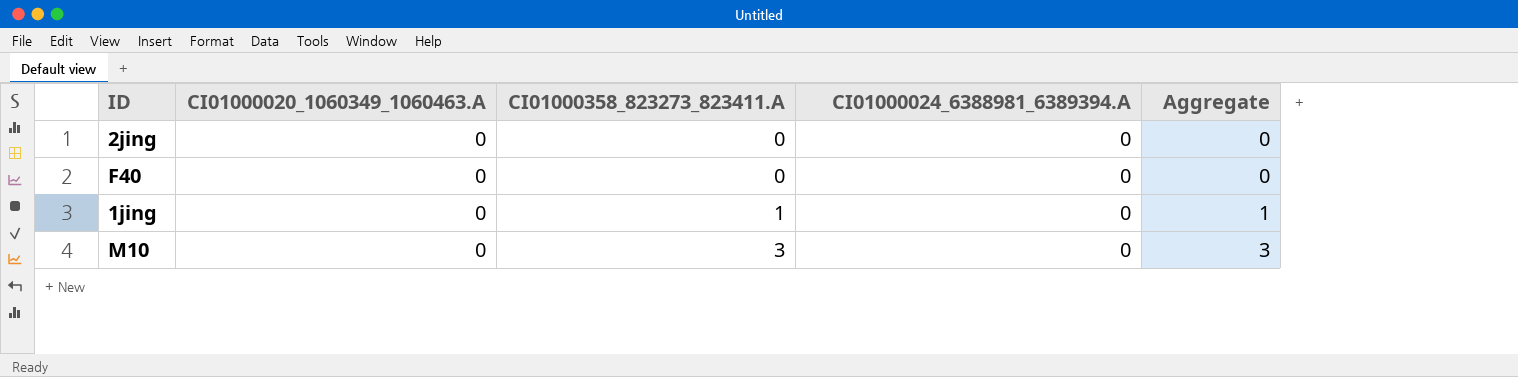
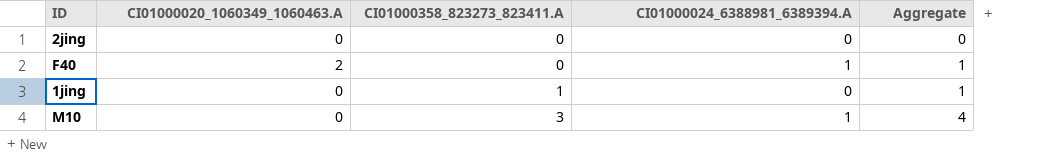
F40 | CI01000020_1060349_1060463.A: 0 -> 2
F40 | CI01000024_6388981_6389394.A: 0 -> 1
F40 | Aggregate: 0 -> 1
M10 | CI01000024_6388981_6389394.A: 0 -> 1
M10 | Aggregate: 3 -> 4

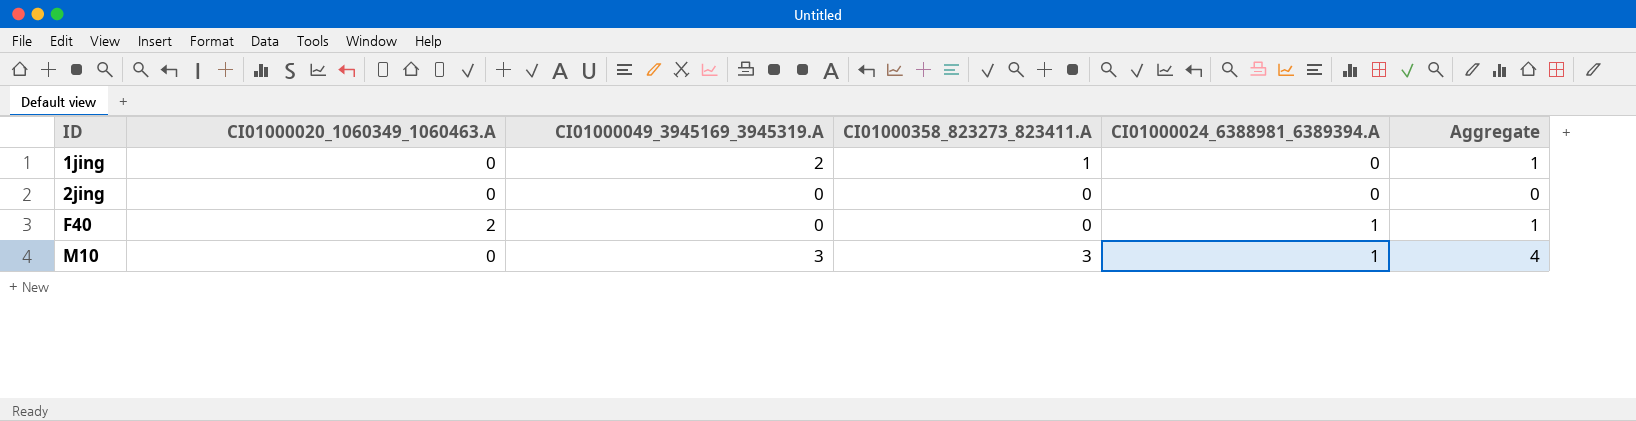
row order: CI01000358_823273_823411.A ascending -> ID ascending
column CI01000049_3945169_3945319.A | position: none -> 3

